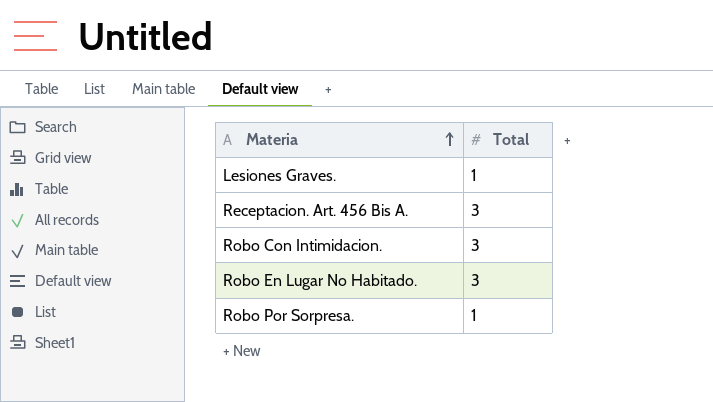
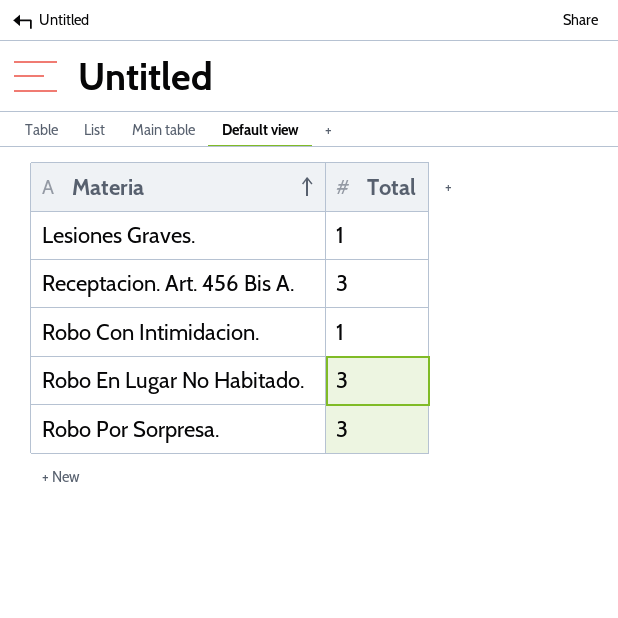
Robo Con Intimidacion. | Total: 3 -> 1
Robo Por Sorpresa. | Total: 1 -> 3

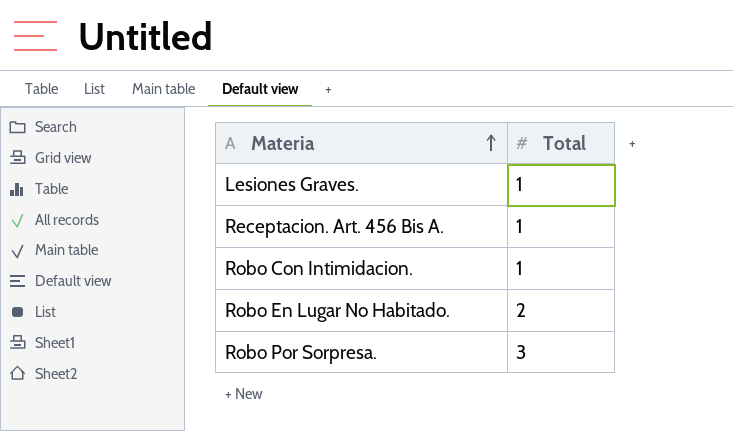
Receptacion. Art. 456 Bis A. | Total: 3 -> 1
Robo En Lugar No Habitado. | Total: 3 -> 2

